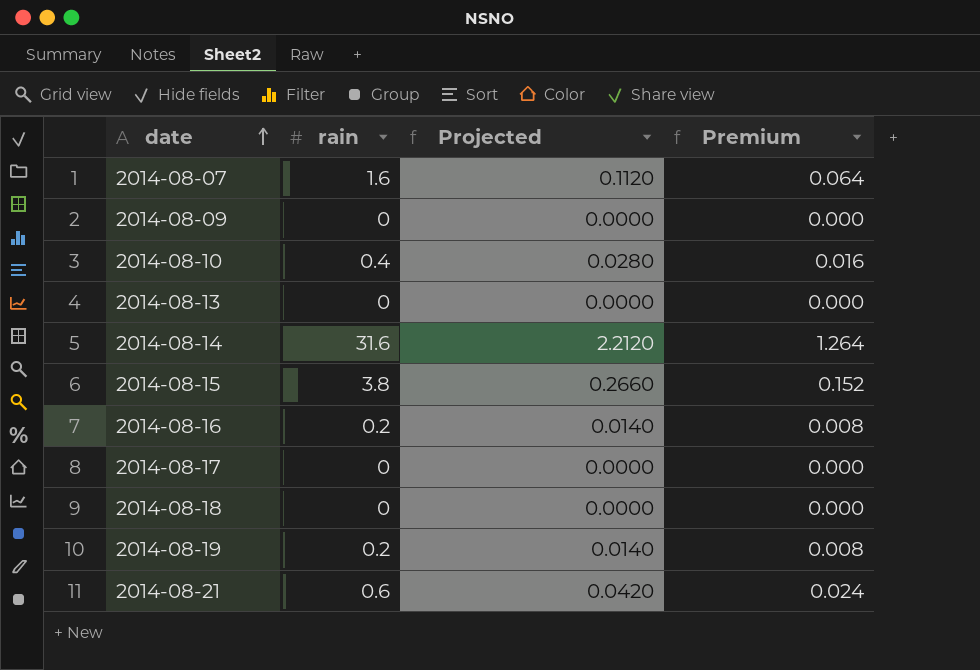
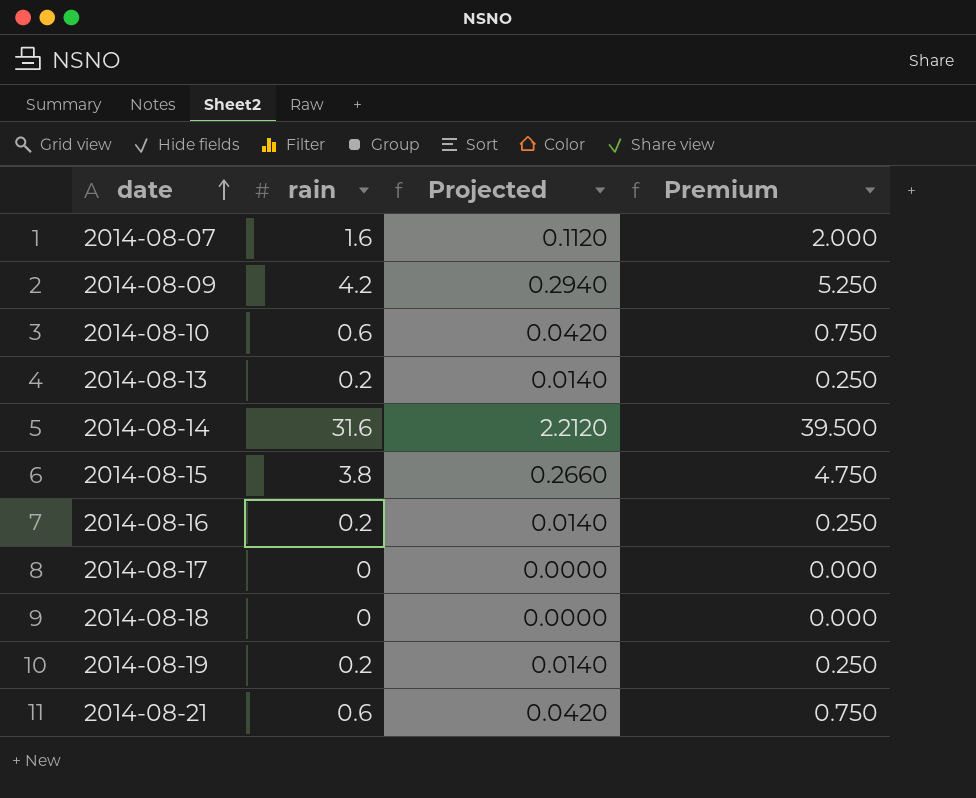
column Premium | formula: [rain] * 0.04 -> [rain] * 1.25
2014-08-09 | rain: 0 -> 4.2
2014-08-09 | Projected: 0.0000 -> 0.2940
2014-08-10 | rain: 0.4 -> 0.6
2014-08-10 | Projected: 0.0280 -> 0.0420
2014-08-13 | rain: 0 -> 0.2
2014-08-13 | Projected: 0.0000 -> 0.0140

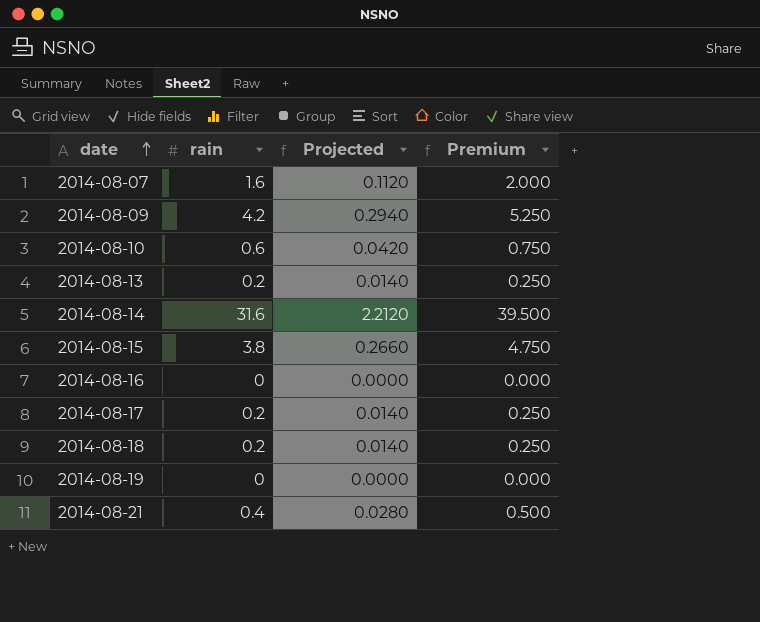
2014-08-16 | rain: 0.2 -> 0
2014-08-16 | Projected: 0.0140 -> 0.0000
2014-08-16 | Premium: 0.250 -> 0.000
2014-08-17 | rain: 0 -> 0.2
2014-08-17 | Projected: 0.0000 -> 0.0140
2014-08-17 | Premium: 0.000 -> 0.250
2014-08-18 | rain: 0 -> 0.2
2014-08-18 | Projected: 0.0000 -> 0.0140
2014-08-18 | Premium: 0.000 -> 0.250
2014-08-19 | rain: 0.2 -> 0
2014-08-19 | Projected: 0.0140 -> 0.0000
2014-08-19 | Premium: 0.250 -> 0.000
2014-08-21 | rain: 0.6 -> 0.4
2014-08-21 | Projected: 0.0420 -> 0.0280
2014-08-21 | Premium: 0.750 -> 0.500

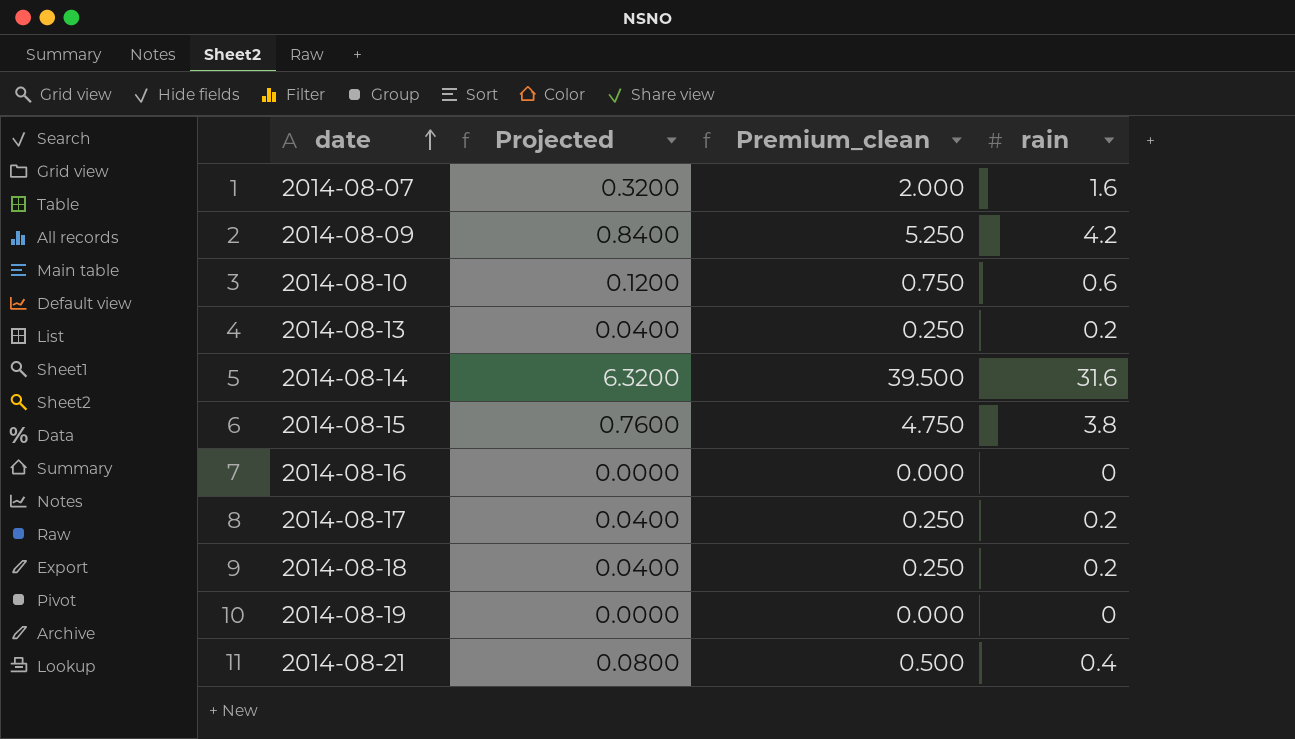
column Projected | formula: [rain] * 0.07 -> [rain] * 0.2
column name: Premium -> Premium_clean
column rain | position: 2 -> 4

